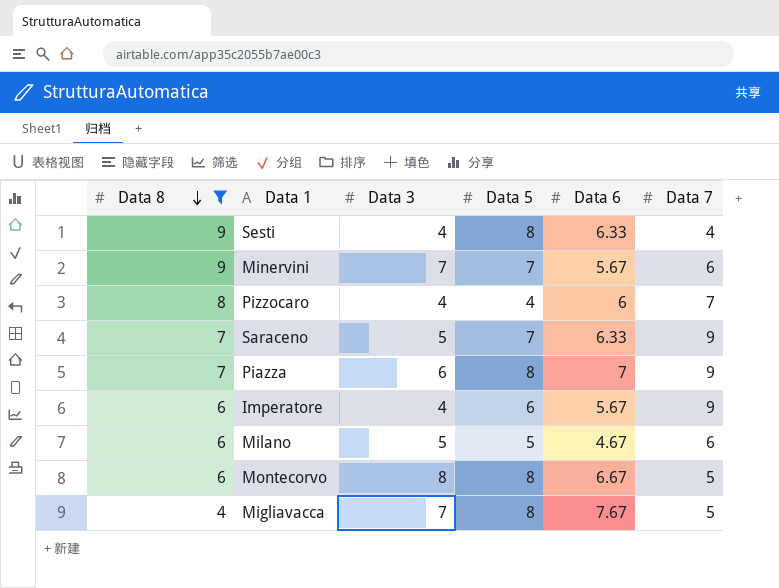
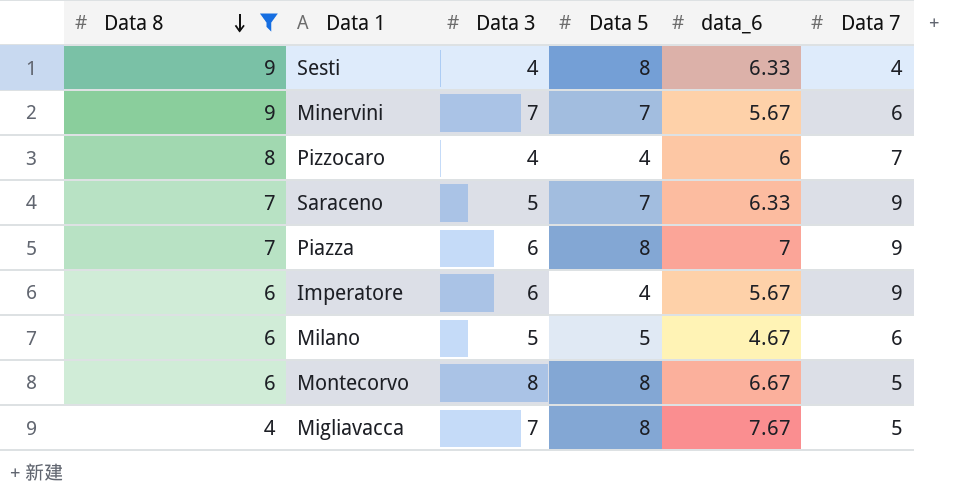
column name: Data 6 -> data_6
Imperatore | Data 3: 4 -> 6
Imperatore | Data 5: 6 -> 4

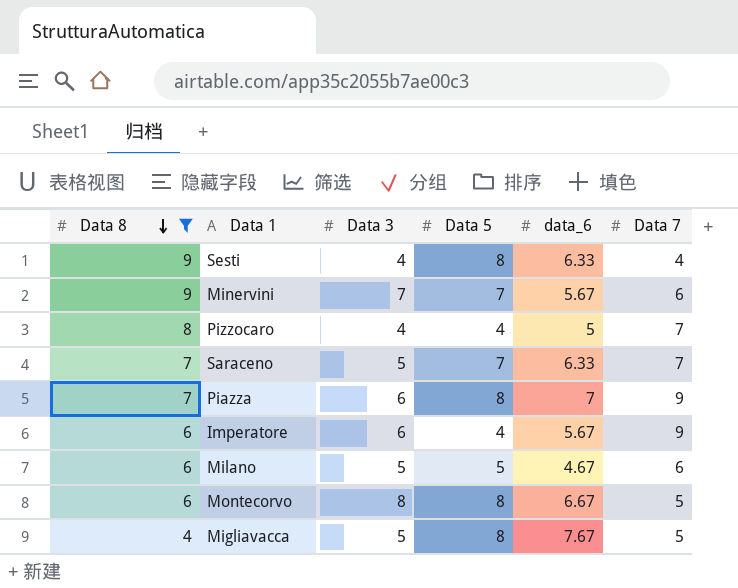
Pizzocaro | data_6: 6 -> 5
Saraceno | Data 7: 9 -> 7
Migliavacca | Data 3: 7 -> 5

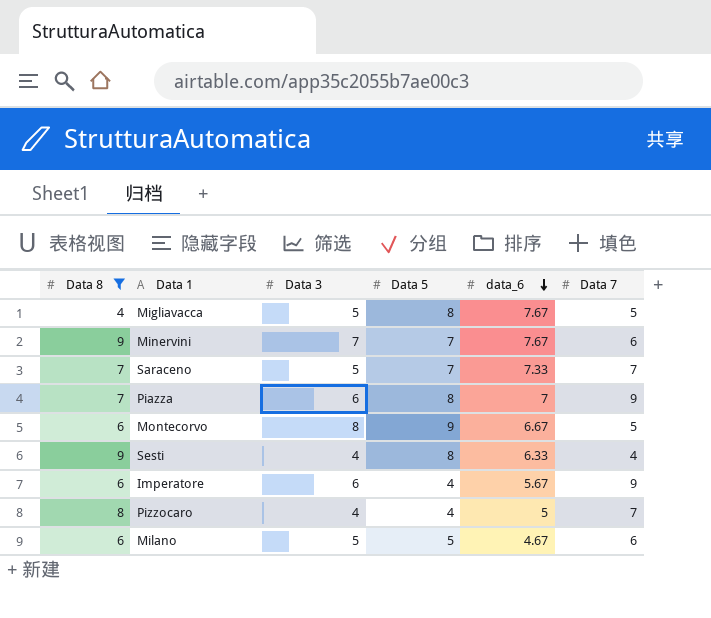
row order: Data 8 descending -> data_6 descending
Minervini | data_6: 5.67 -> 7.67
Saraceno | data_6: 6.33 -> 7.33
Montecorvo | Data 5: 8 -> 9

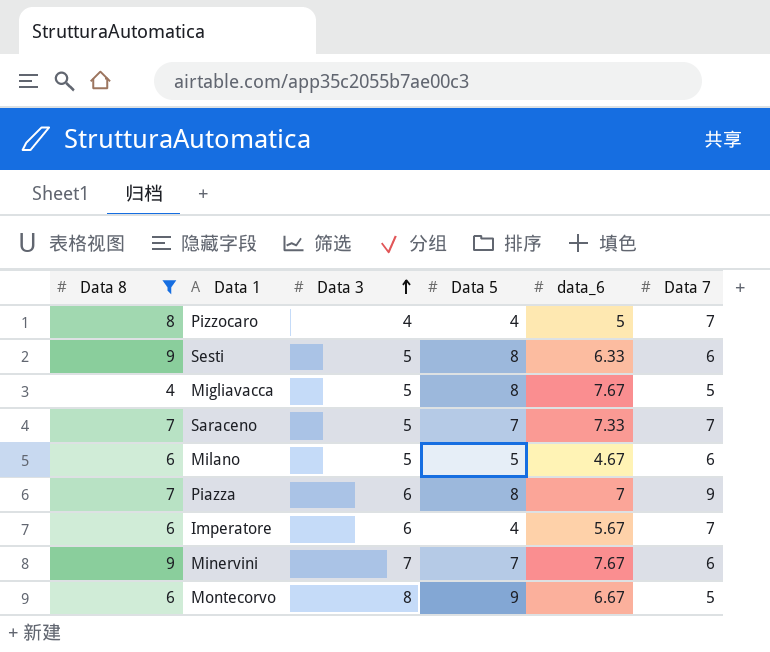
row order: data_6 descending -> Data 3 ascending
Sesti | Data 3: 4 -> 5
Sesti | Data 7: 4 -> 6
Imperatore | Data 7: 9 -> 7

